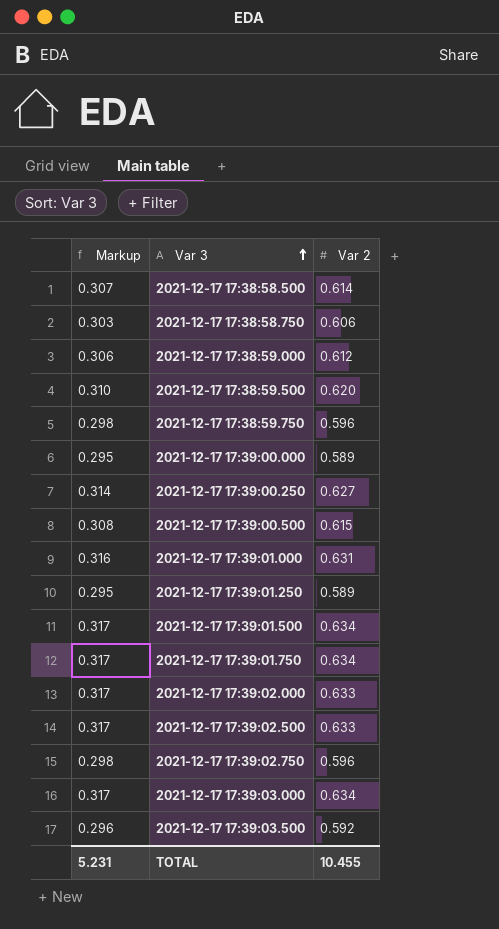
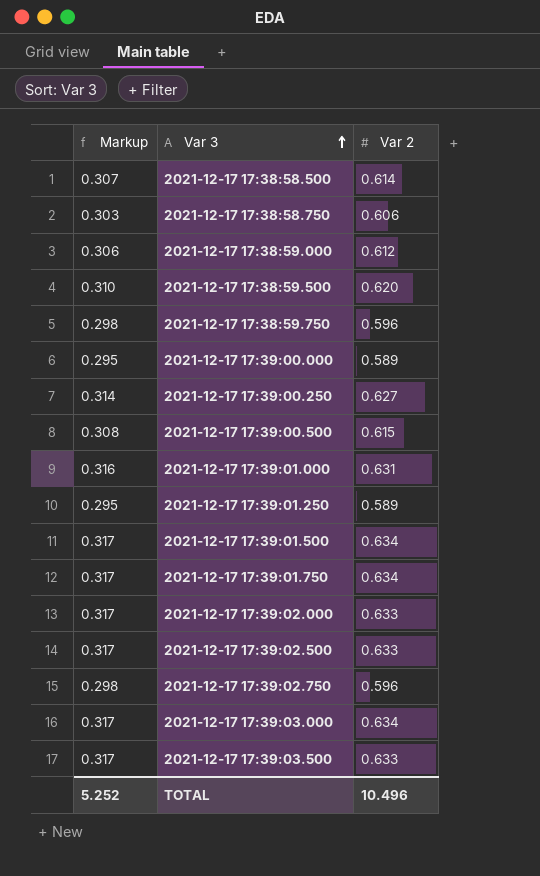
2021-12-17 17:39:03.500 | Markup: 0.296 -> 0.317
2021-12-17 17:39:03.500 | Var 2: 0.592 -> 0.633
TOTAL | Markup: 5.231 -> 5.252
TOTAL | Var 2: 10.455 -> 10.496

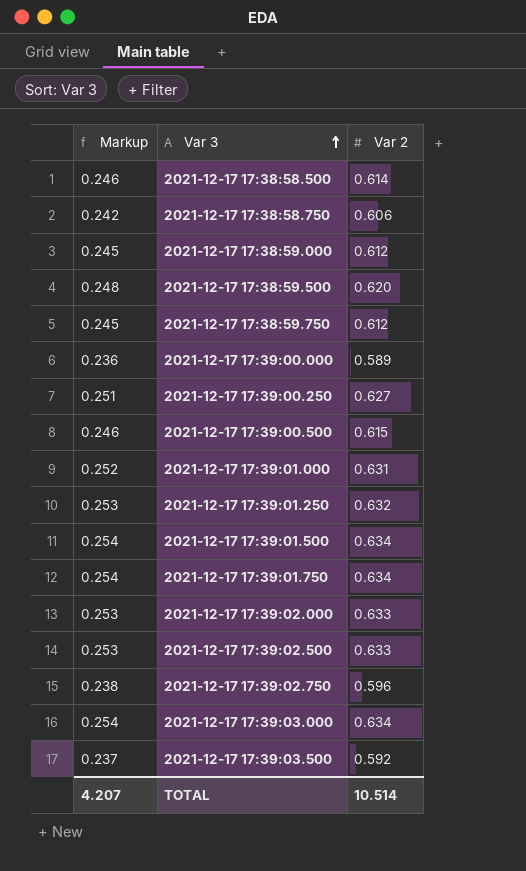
column Markup | formula: [Var 2] * 0.5 -> [Var 2] * 0.4
2021-12-17 17:38:59.750 | Var 2: 0.596 -> 0.612
2021-12-17 17:39:01.250 | Var 2: 0.589 -> 0.632
2021-12-17 17:39:03.500 | Var 2: 0.633 -> 0.592
TOTAL | Markup: 5.252 -> 4.207
TOTAL | Var 2: 10.496 -> 10.514

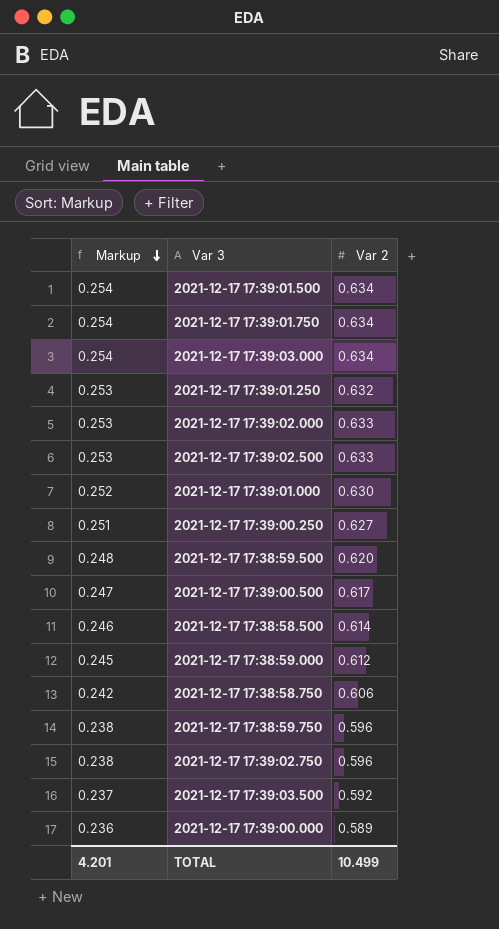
row order: Var 3 ascending -> Markup descending
2021-12-17 17:39:01.000 | Var 2: 0.631 -> 0.630
2021-12-17 17:39:00.500 | Markup: 0.246 -> 0.247
2021-12-17 17:39:00.500 | Var 2: 0.615 -> 0.617
2021-12-17 17:38:59.750 | Markup: 0.245 -> 0.238
2021-12-17 17:38:59.750 | Var 2: 0.612 -> 0.596
TOTAL | Markup: 4.207 -> 4.201
TOTAL | Var 2: 10.514 -> 10.499

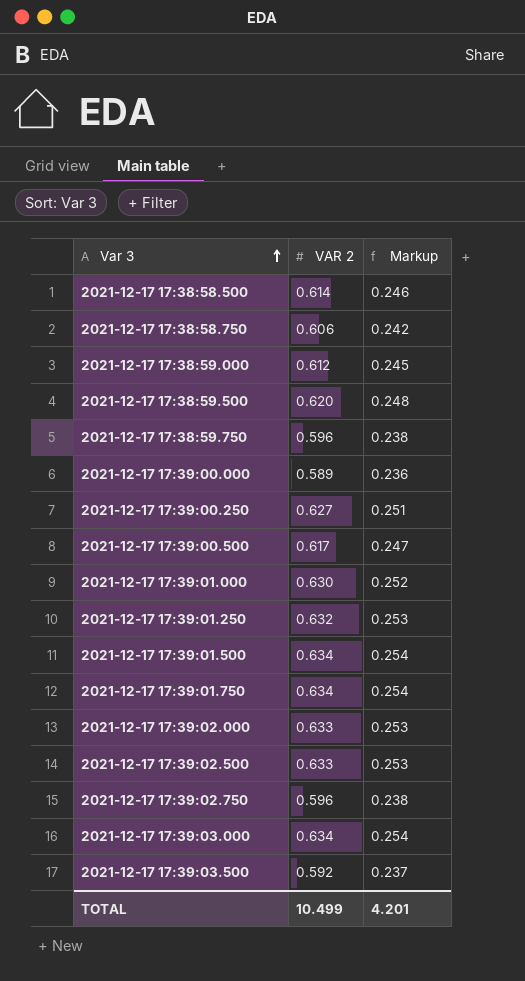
row order: Markup descending -> Var 3 ascending
column name: Var 2 -> VAR 2
column Markup | position: 1 -> 3

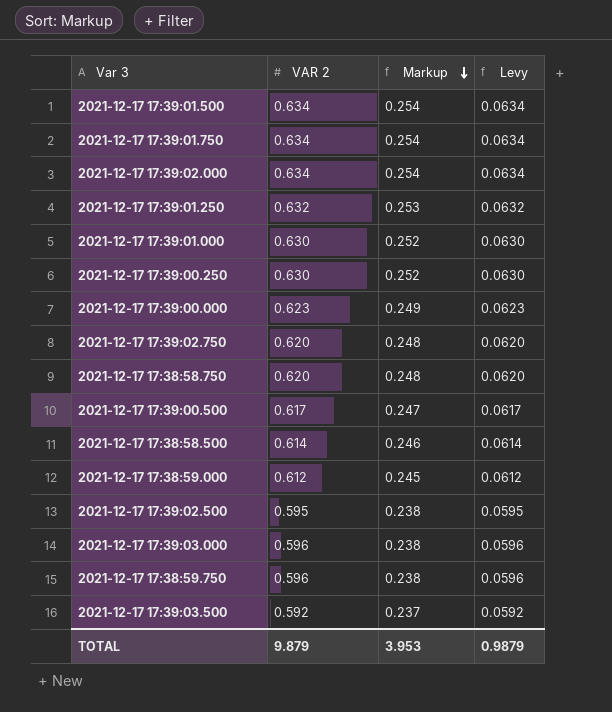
row order: Var 3 ascending -> Markup descending
column Levy | formula: none -> [VAR 2] * 0.1
row 2021-12-17 17:38:59.500: 0.620 | 0.248 -> none
2021-12-17 17:39:02.000 | VAR 2: 0.633 -> 0.634
2021-12-17 17:39:02.000 | Markup: 0.253 -> 0.254
2021-12-17 17:39:00.250 | VAR 2: 0.627 -> 0.630
2021-12-17 17:39:00.250 | Markup: 0.251 -> 0.252
2021-12-17 17:39:00.000 | VAR 2: 0.589 -> 0.623
2021-12-17 17:39:00.000 | Markup: 0.236 -> 0.249
2021-12-17 17:39:02.750 | VAR 2: 0.596 -> 0.620
2021-12-17 17:39:02.750 | Markup: 0.238 -> 0.248
2021-12-17 17:38:58.750 | VAR 2: 0.606 -> 0.620
2021-12-17 17:38:58.750 | Markup: 0.242 -> 0.248
2021-12-17 17:39:02.500 | VAR 2: 0.633 -> 0.595
2021-12-17 17:39:02.500 | Markup: 0.253 -> 0.238
2021-12-17 17:39:03.000 | VAR 2: 0.634 -> 0.596
2021-12-17 17:39:03.000 | Markup: 0.254 -> 0.238
TOTAL | VAR 2: 10.499 -> 9.879
TOTAL | Markup: 4.201 -> 3.953

